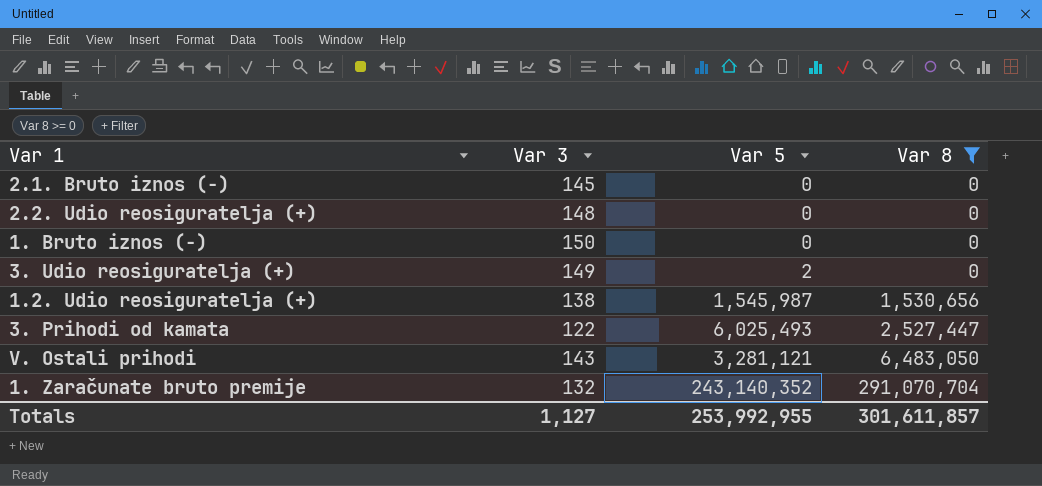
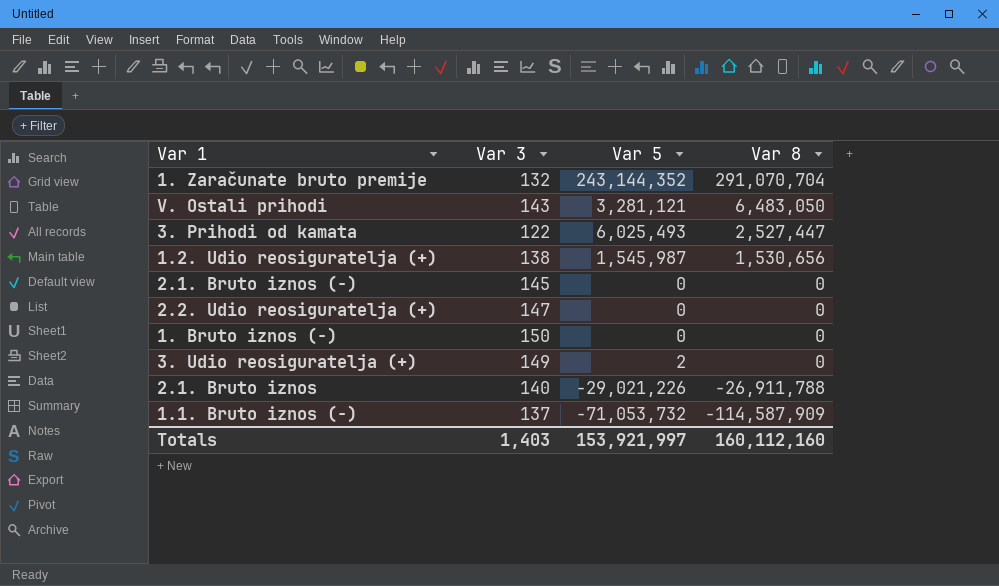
filter: Var 8 >= 0 -> none
row order: Var 8 ascending -> Var 8 descending
1. Zaračunate bruto premije | Var 5: 243,140,352 -> 243,144,352
2.2. Udio reosiguratelja (+) | Var 3: 148 -> 147
Totals | Var 3: 1,127 -> 1,403
Totals | Var 5: 253,992,955 -> 153,921,997
Totals | Var 8: 301,611,857 -> 160,112,160

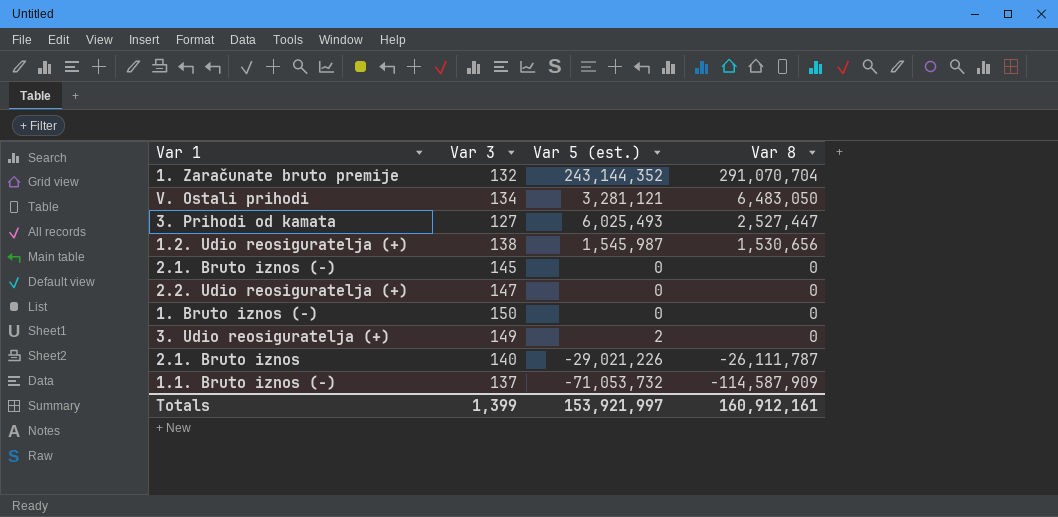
column name: Var 5 -> Var 5 (est.)
V. Ostali prihodi | Var 3: 143 -> 134
3. Prihodi od kamata | Var 3: 122 -> 127
2.1. Bruto iznos | Var 8: -26,911,788 -> -26,111,787
Totals | Var 3: 1,403 -> 1,399
Totals | Var 8: 160,112,160 -> 160,912,161

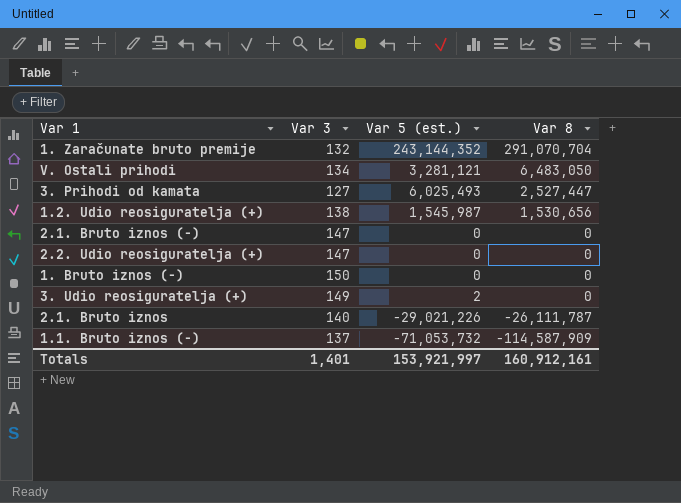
2.1. Bruto iznos (-) | Var 3: 145 -> 147
Totals | Var 3: 1,399 -> 1,401

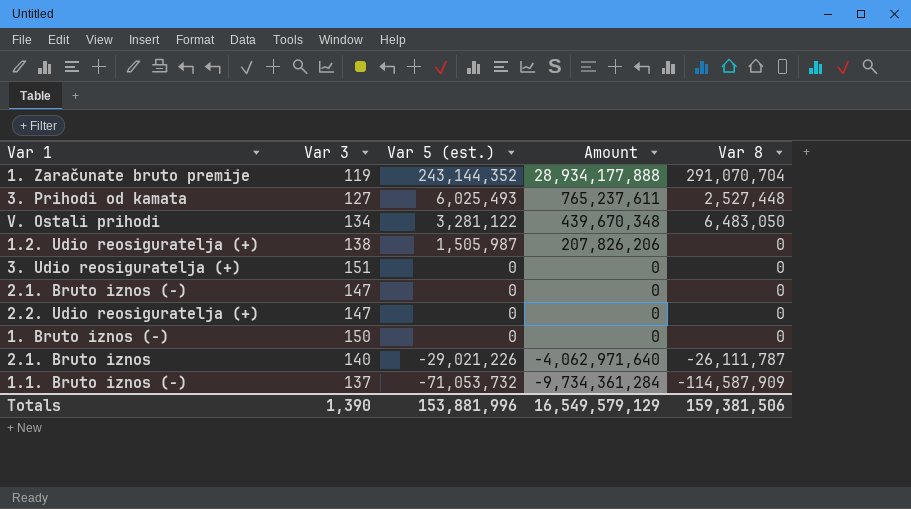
row order: Var 8 descending -> Var 5 (est.) descending
column Amount | formula: none -> [Var 3] * [Var 5 (est.)]
1. Zaračunate bruto premije | Var 3: 132 -> 119
3. Prihodi od kamata | Var 8: 2,527,447 -> 2,527,448
V. Ostali prihodi | Var 5 (est.): 3,281,121 -> 3,281,122
1.2. Udio reosiguratelja (+) | Var 5 (est.): 1,545,987 -> 1,505,987
1.2. Udio reosiguratelja (+) | Var 8: 1,530,656 -> 0
3. Udio reosiguratelja (+) | Var 3: 149 -> 151
3. Udio reosiguratelja (+) | Var 5 (est.): 2 -> 0
Totals | Var 3: 1,401 -> 1,390
Totals | Var 5 (est.): 153,921,997 -> 153,881,996
Totals | Var 8: 160,912,161 -> 159,381,506

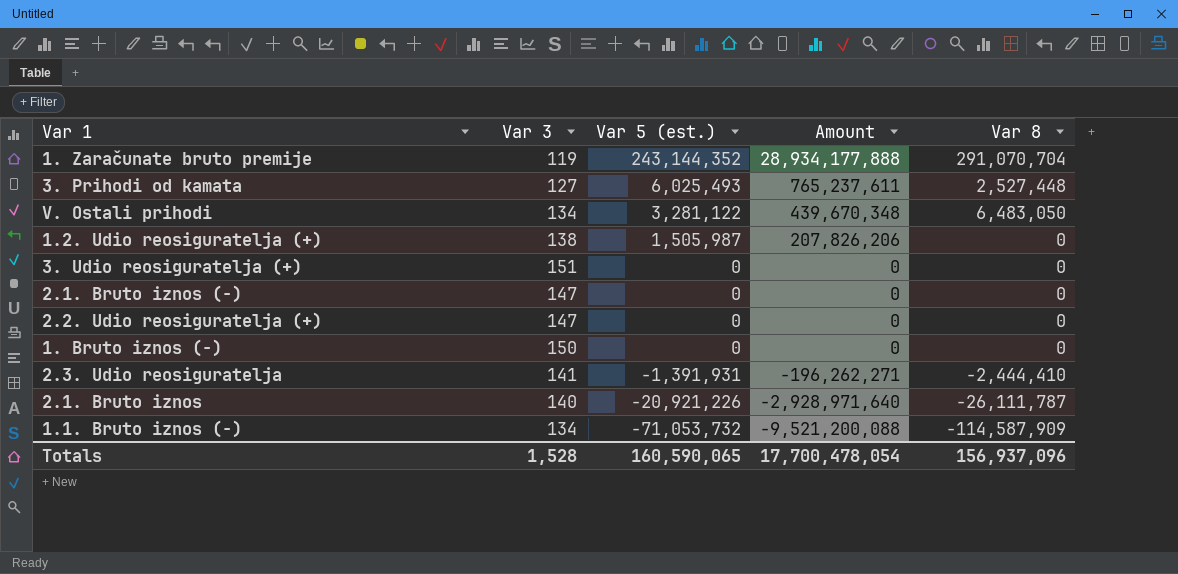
row 2.3. Udio reosiguratelja: none -> 141 | -1,391,931 | -196,262,271 | -2,444,410
2.1. Bruto iznos | Var 5 (est.): -29,021,226 -> -20,921,226
2.1. Bruto iznos | Amount: -4,062,971,640 -> -2,928,971,640
1.1. Bruto iznos (-) | Var 3: 137 -> 134
1.1. Bruto iznos (-) | Amount: -9,734,361,284 -> -9,521,200,088
Totals | Var 3: 1,390 -> 1,528
Totals | Var 5 (est.): 153,881,996 -> 160,590,065
Totals | Amount: 16,549,579,129 -> 17,700,478,054
Totals | Var 8: 159,381,506 -> 156,937,096

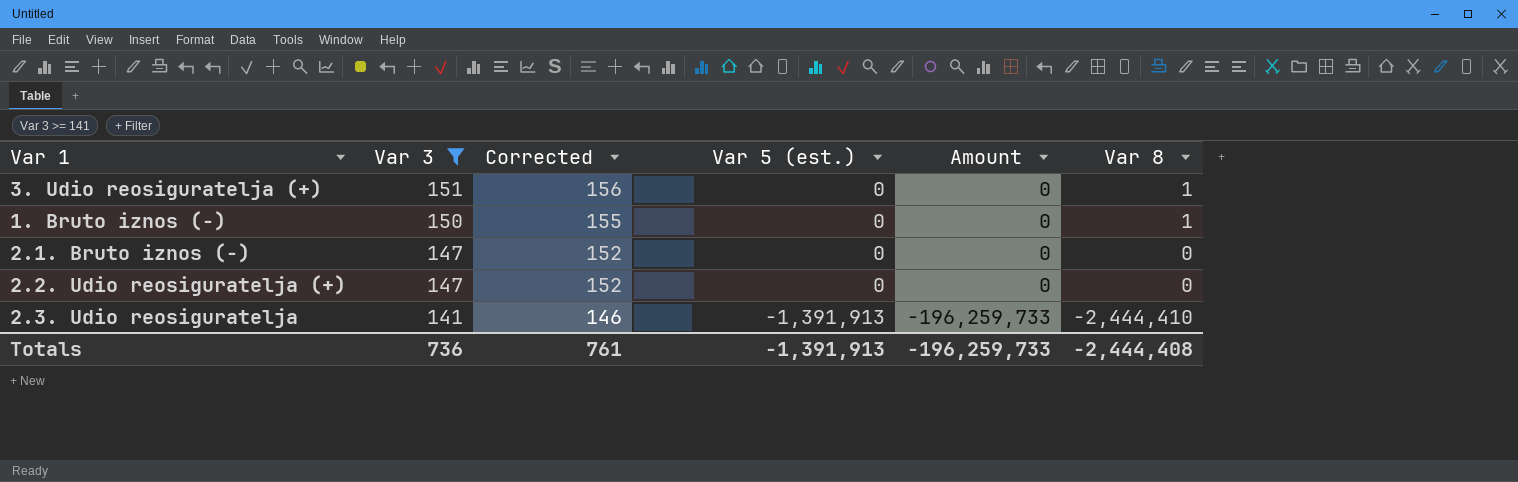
filter: none -> Var 3 >= 141
row order: Var 5 (est.) descending -> Var 3 descending
column Corrected | formula: none -> [Var 3] + 5
3. Udio reosiguratelja (+) | Var 8: 0 -> 1
1. Bruto iznos (-) | Var 8: 0 -> 1
2.3. Udio reosiguratelja | Var 5 (est.): -1,391,931 -> -1,391,913
2.3. Udio reosiguratelja | Amount: -196,262,271 -> -196,259,733
Totals | Var 3: 1,528 -> 736
Totals | Var 5 (est.): 160,590,065 -> -1,391,913
Totals | Amount: 17,700,478,054 -> -196,259,733
Totals | Var 8: 156,937,096 -> -2,444,408

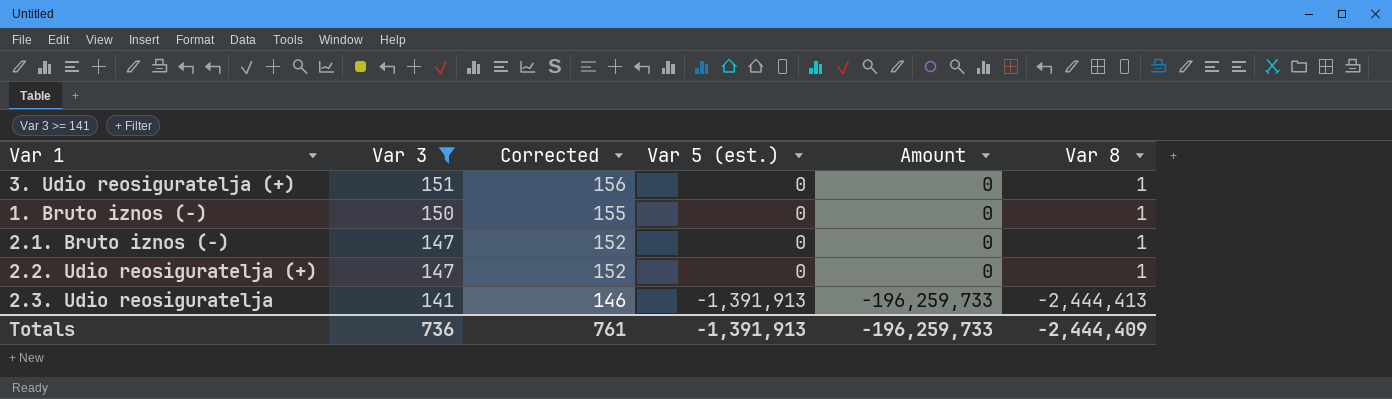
2.1. Bruto iznos (-) | Var 8: 0 -> 1
2.2. Udio reosiguratelja (+) | Var 8: 0 -> 1
2.3. Udio reosiguratelja | Var 8: -2,444,410 -> -2,444,413
Totals | Var 8: -2,444,408 -> -2,444,409

